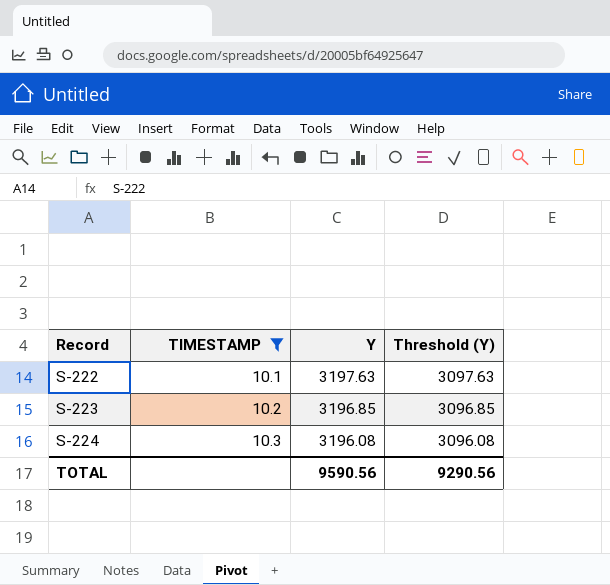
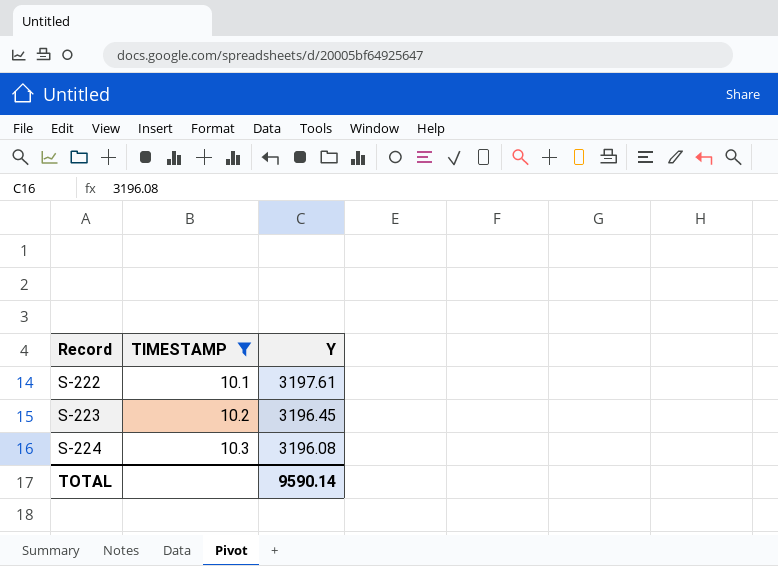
column Threshold (Y) | formula: [Y] - 100 -> none
S-222 | Y: 3197.63 -> 3197.61
S-223 | Y: 3196.85 -> 3196.45
TOTAL | Y: 9590.56 -> 9590.14

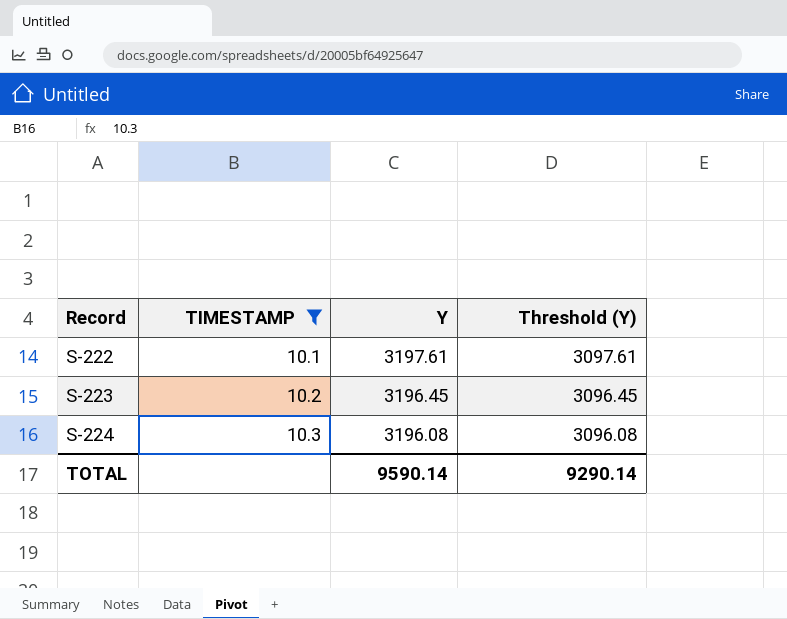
column Threshold (Y) | formula: none -> [Y] - 100

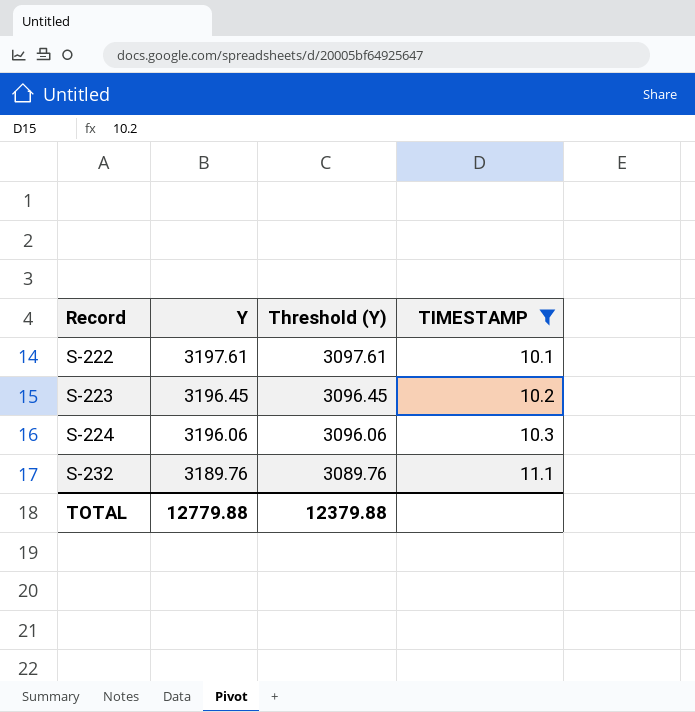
column TIMESTAMP | position: 2 -> 4
S-224 | Y: 3196.08 -> 3196.06
S-224 | Threshold (Y): 3096.08 -> 3096.06
row S-232: none -> 3189.76 | 3089.76 | 11.1
TOTAL | Y: 9590.14 -> 12779.88
TOTAL | Threshold (Y): 9290.14 -> 12379.88

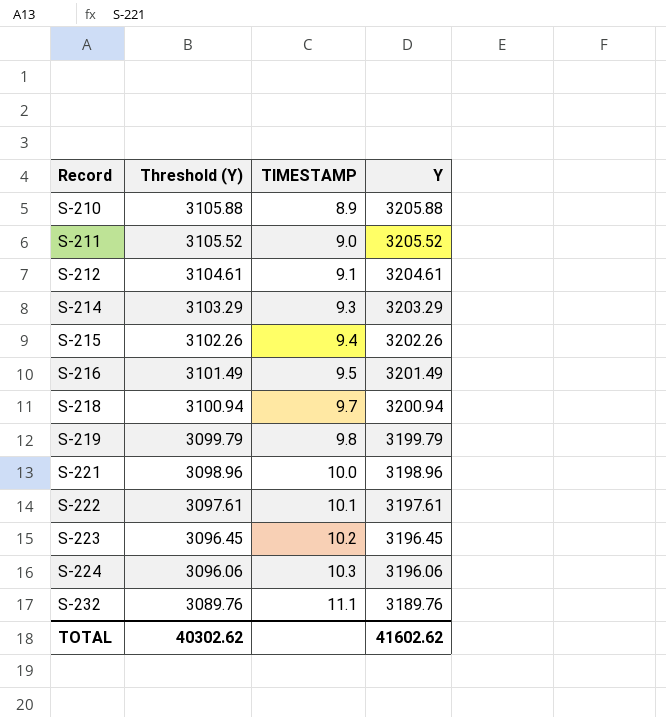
filter: TIMESTAMP >= 10.1 -> none
column Y | position: 2 -> 4
TOTAL | Threshold (Y): 12379.88 -> 40302.62
TOTAL | Y: 12779.88 -> 41602.62

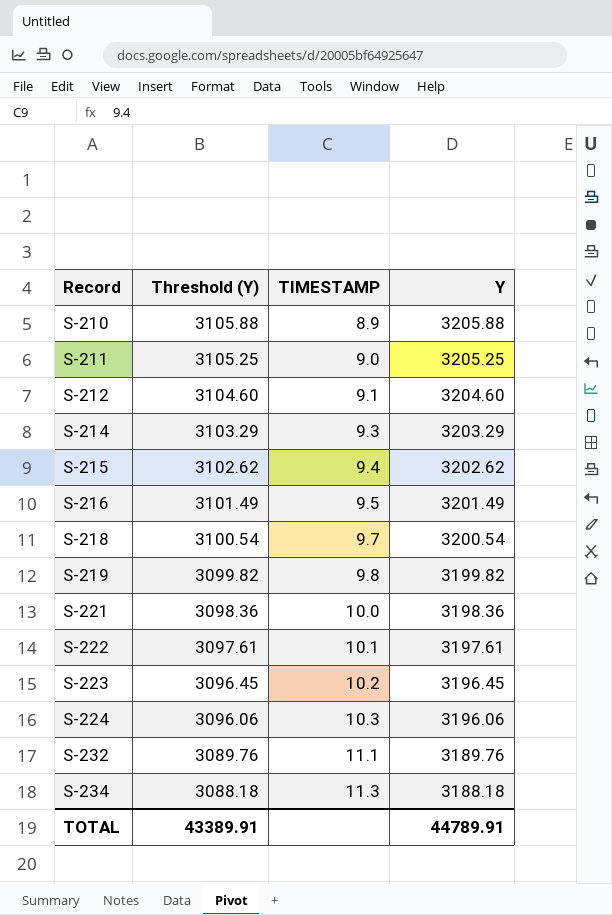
S-211 | Threshold (Y): 3105.52 -> 3105.25
S-211 | Y: 3205.52 -> 3205.25
S-212 | Threshold (Y): 3104.61 -> 3104.60
S-212 | Y: 3204.61 -> 3204.60
S-215 | Threshold (Y): 3102.26 -> 3102.62
S-215 | Y: 3202.26 -> 3202.62
S-218 | Threshold (Y): 3100.94 -> 3100.54
S-218 | Y: 3200.94 -> 3200.54
S-219 | Threshold (Y): 3099.79 -> 3099.82
S-219 | Y: 3199.79 -> 3199.82
S-221 | Threshold (Y): 3098.96 -> 3098.36
S-221 | Y: 3198.96 -> 3198.36
row S-234: none -> 3088.18 | 11.3 | 3188.18
TOTAL | Threshold (Y): 40302.62 -> 43389.91
TOTAL | Y: 41602.62 -> 44789.91

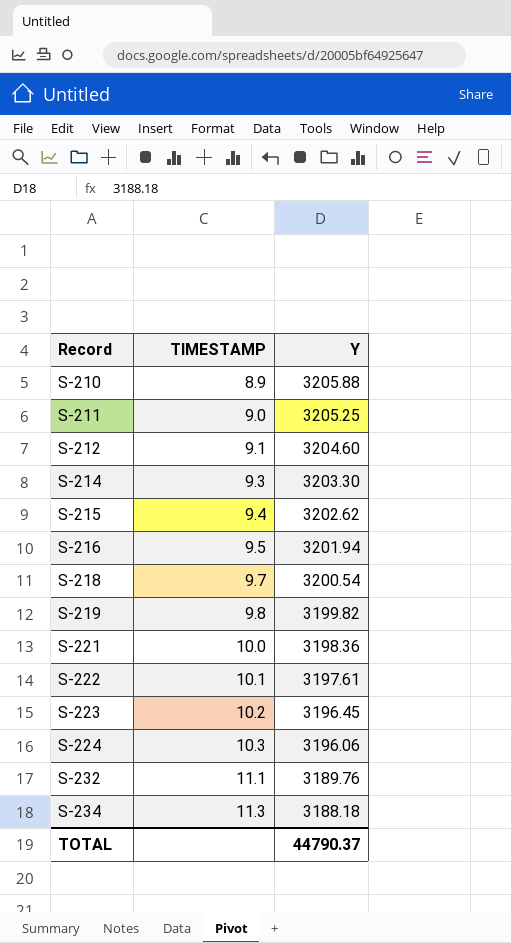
column Threshold (Y) | formula: [Y] - 100 -> none
S-214 | Y: 3203.29 -> 3203.30
S-216 | Y: 3201.49 -> 3201.94
TOTAL | Y: 44789.91 -> 44790.37

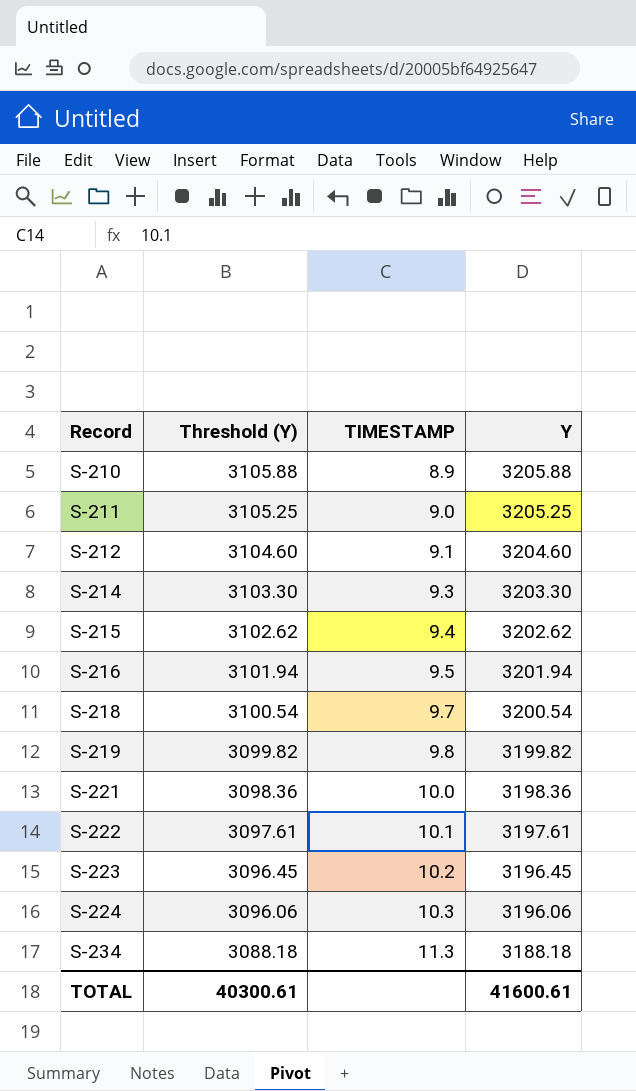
column Threshold (Y) | formula: none -> [Y] - 100
row S-232: 11.1 | 3189.76 -> none
TOTAL | Y: 44790.37 -> 41600.61

